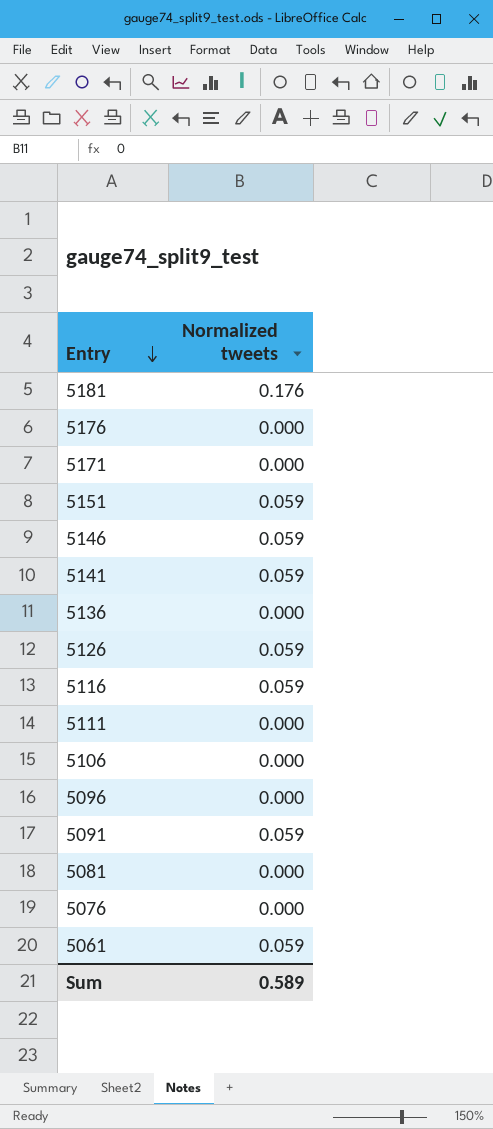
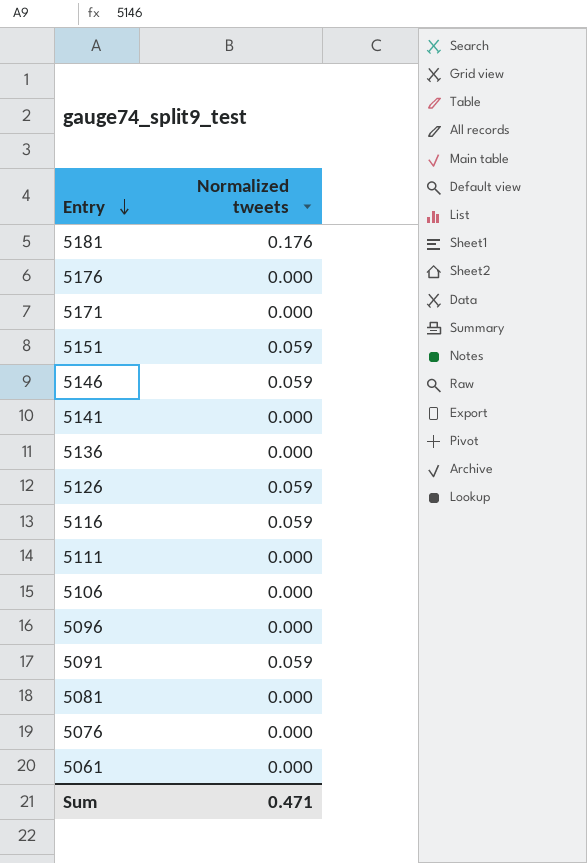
5141 | Normalized tweets: 0.059 -> 0.000
5061 | Normalized tweets: 0.059 -> 0.000
Sum | Normalized tweets: 0.589 -> 0.471

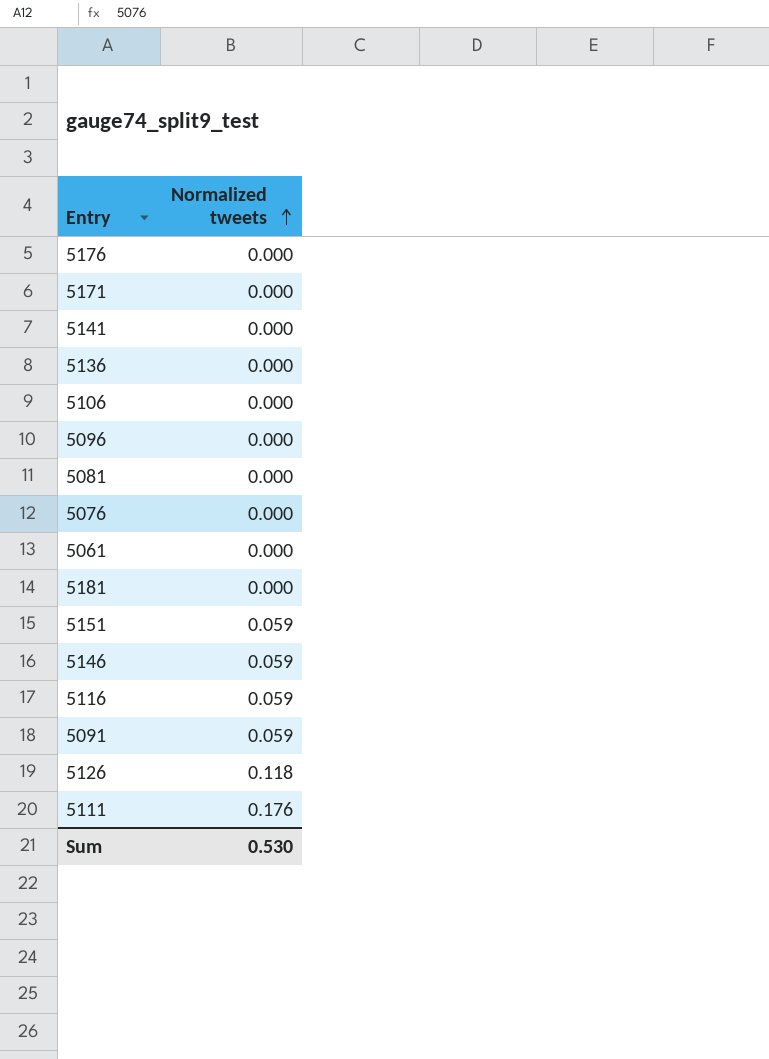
row order: Entry descending -> Normalized tweets ascending
5181 | Normalized tweets: 0.176 -> 0.000
5126 | Normalized tweets: 0.059 -> 0.118
5111 | Normalized tweets: 0.000 -> 0.176
Sum | Normalized tweets: 0.471 -> 0.530

